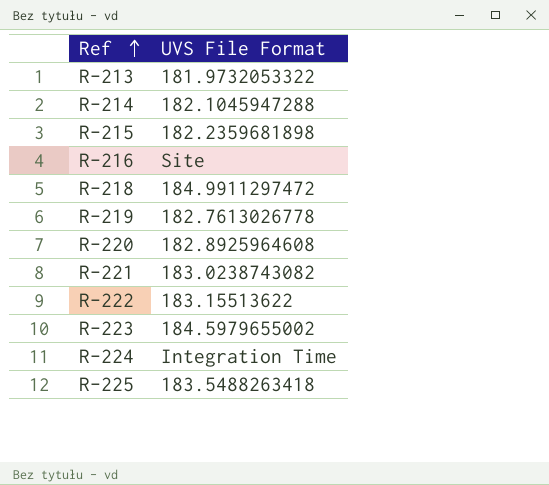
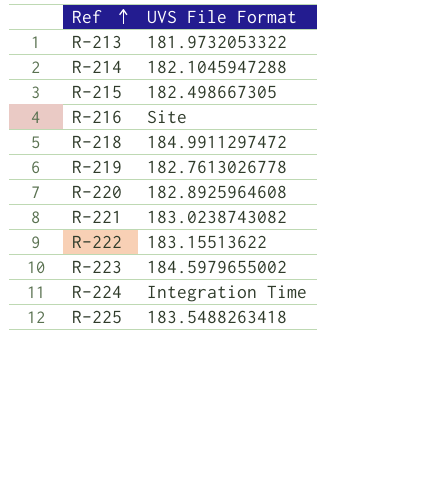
R-215 | UVS File Format: 182.2359681898 -> 182.498667305

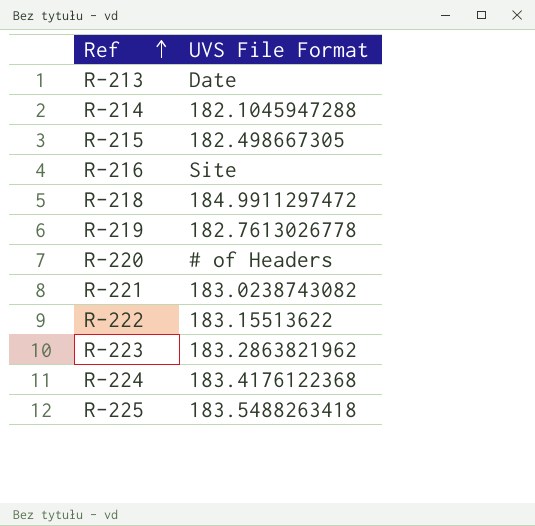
R-213 | UVS File Format: 181.9732053322 -> Date
R-220 | UVS File Format: 182.8925964608 -> # of Headers
R-223 | UVS File Format: 184.5979655002 -> 183.2863821962
R-224 | UVS File Format: Integration Time -> 183.4176122368

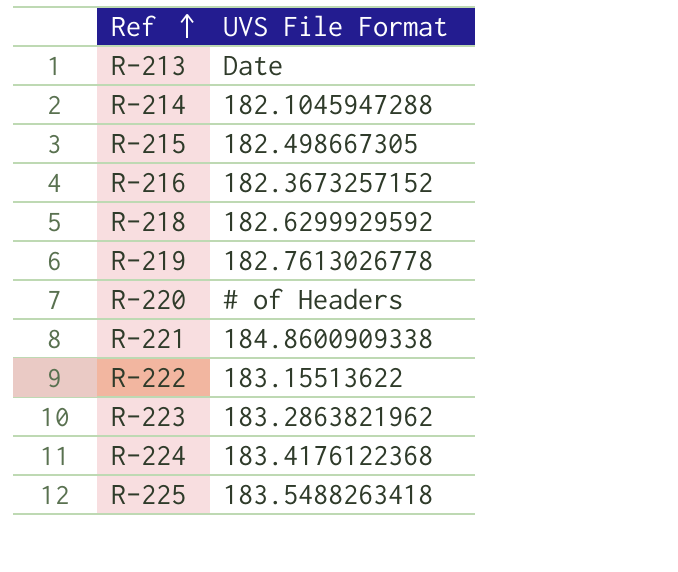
R-216 | UVS File Format: Site -> 182.3673257152
R-218 | UVS File Format: 184.9911297472 -> 182.6299929592
R-221 | UVS File Format: 183.0238743082 -> 184.8600909338

